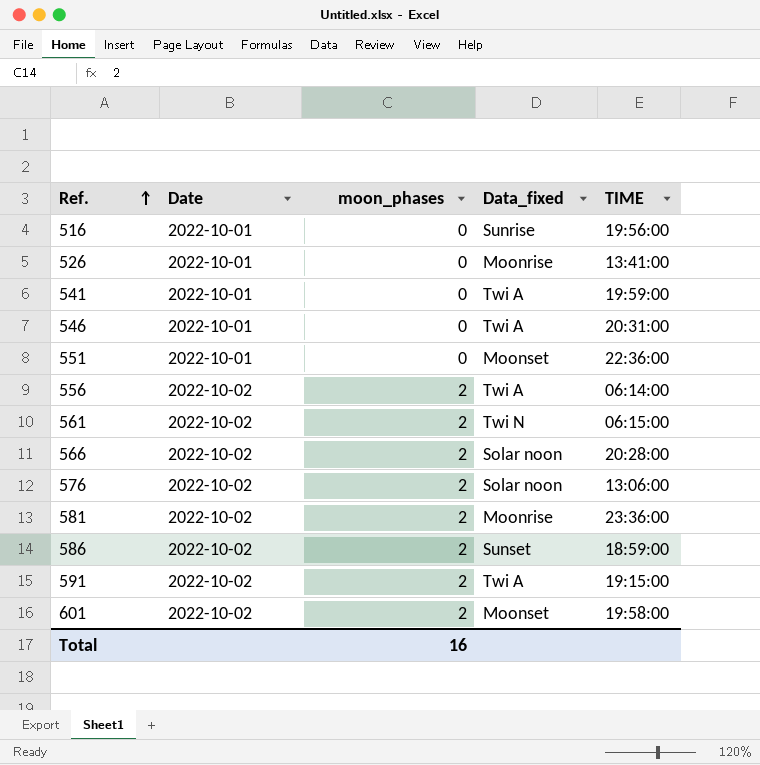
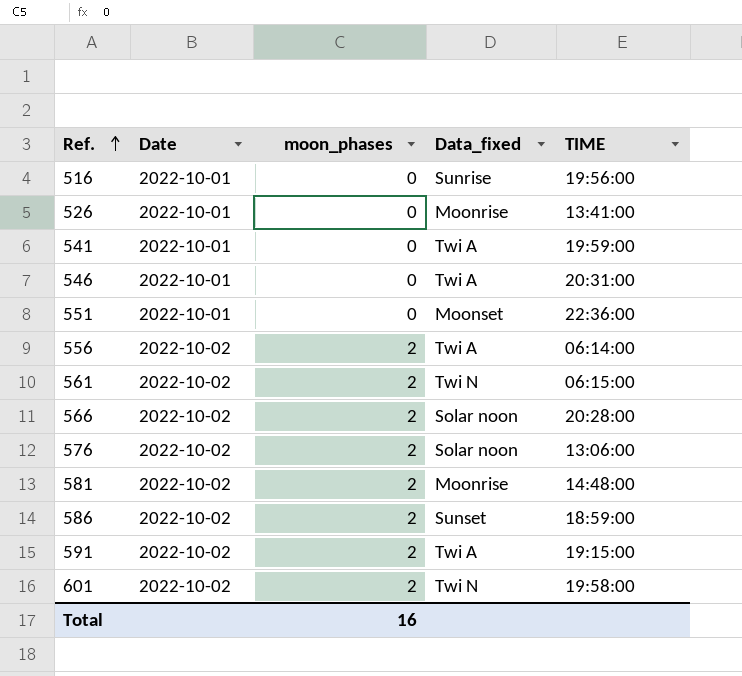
581 | TIME: 23:36:00 -> 14:48:00
601 | Data_fixed: Moonset -> Twi N

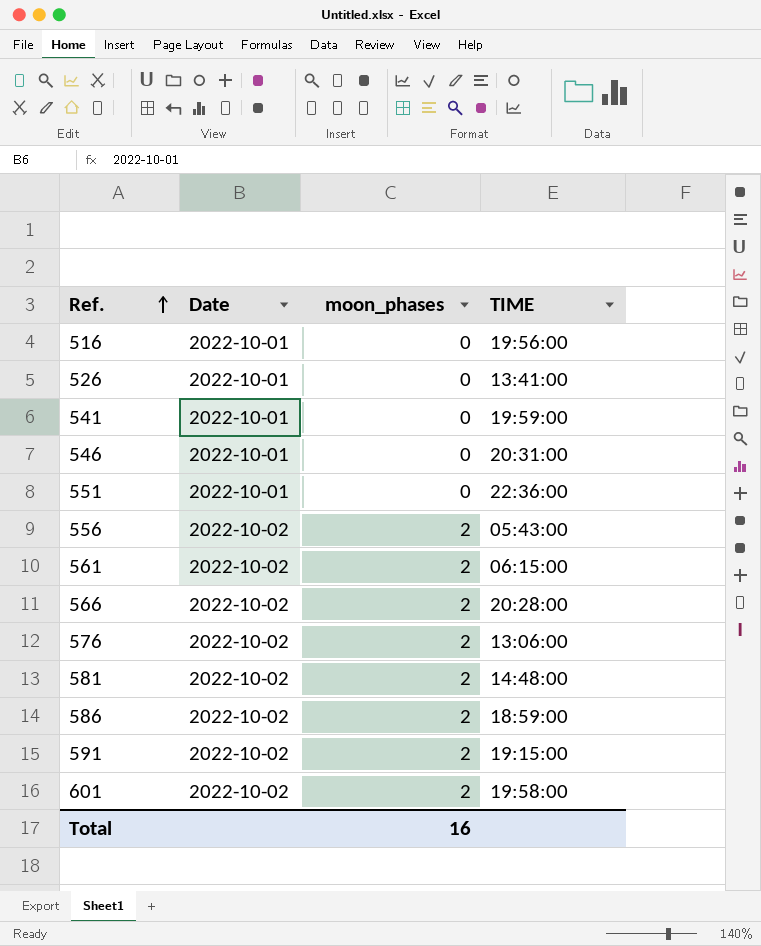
column Data_fixed | position: 4 -> none
556 | TIME: 06:14:00 -> 05:43:00

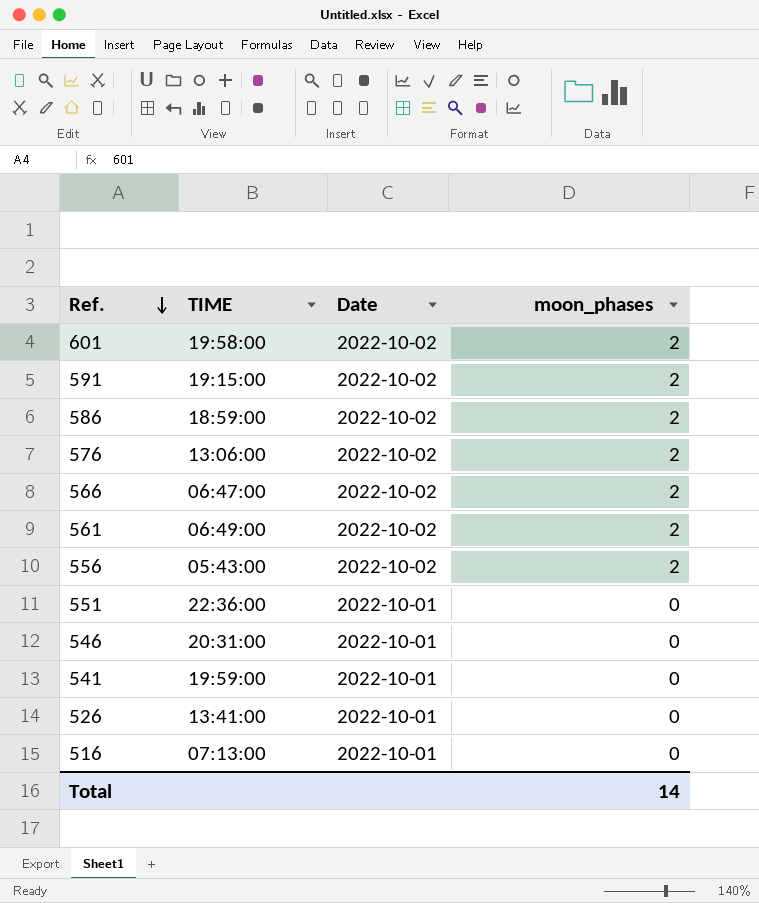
row order: Ref. ascending -> Ref. descending
column TIME | position: 4 -> 2
row 581: 2022-10-02 | 2 | 14:48:00 -> none
566 | TIME: 20:28:00 -> 06:47:00
561 | TIME: 06:15:00 -> 06:49:00
516 | TIME: 19:56:00 -> 07:13:00
Total | moon_phases: 16 -> 14

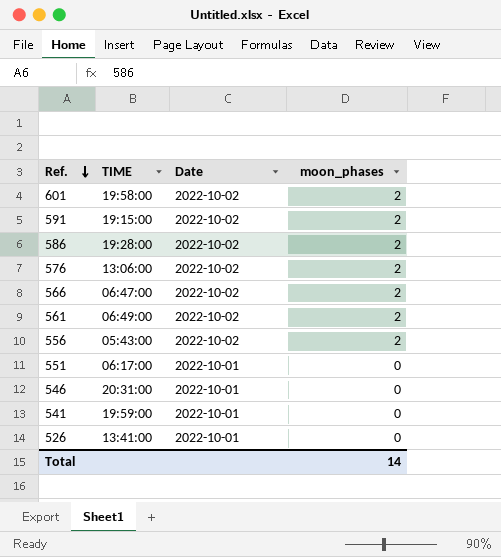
row 516: 07:13:00 | 2022-10-01 | 0 -> none
586 | TIME: 18:59:00 -> 19:28:00
551 | TIME: 22:36:00 -> 06:17:00

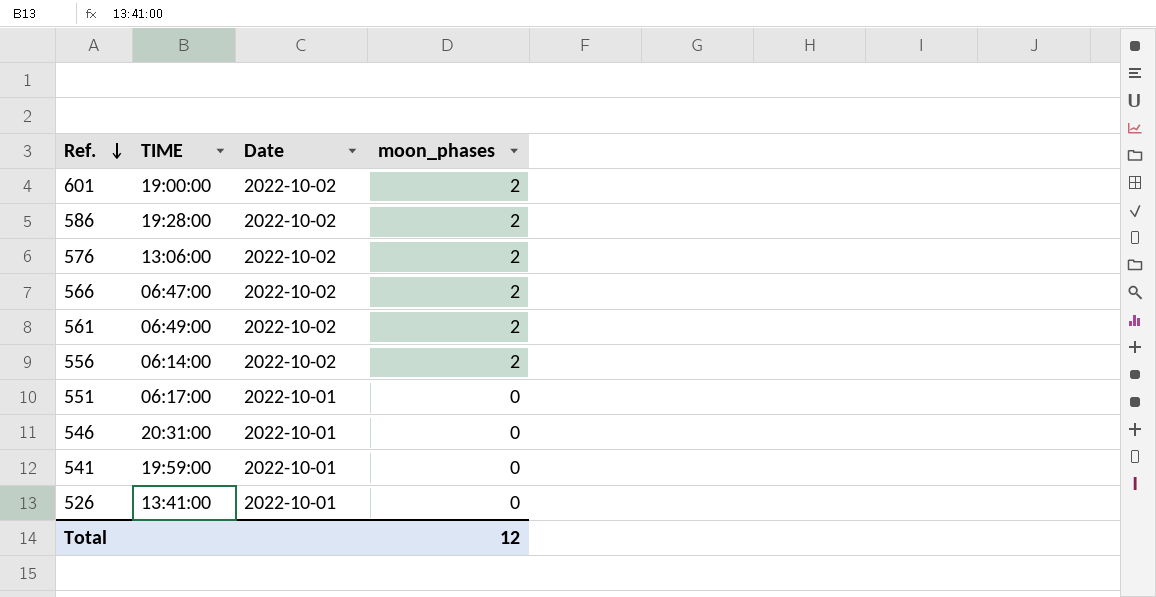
row 591: 19:15:00 | 2022-10-02 | 2 -> none
601 | TIME: 19:58:00 -> 19:00:00
556 | TIME: 05:43:00 -> 06:14:00
Total | moon_phases: 14 -> 12

